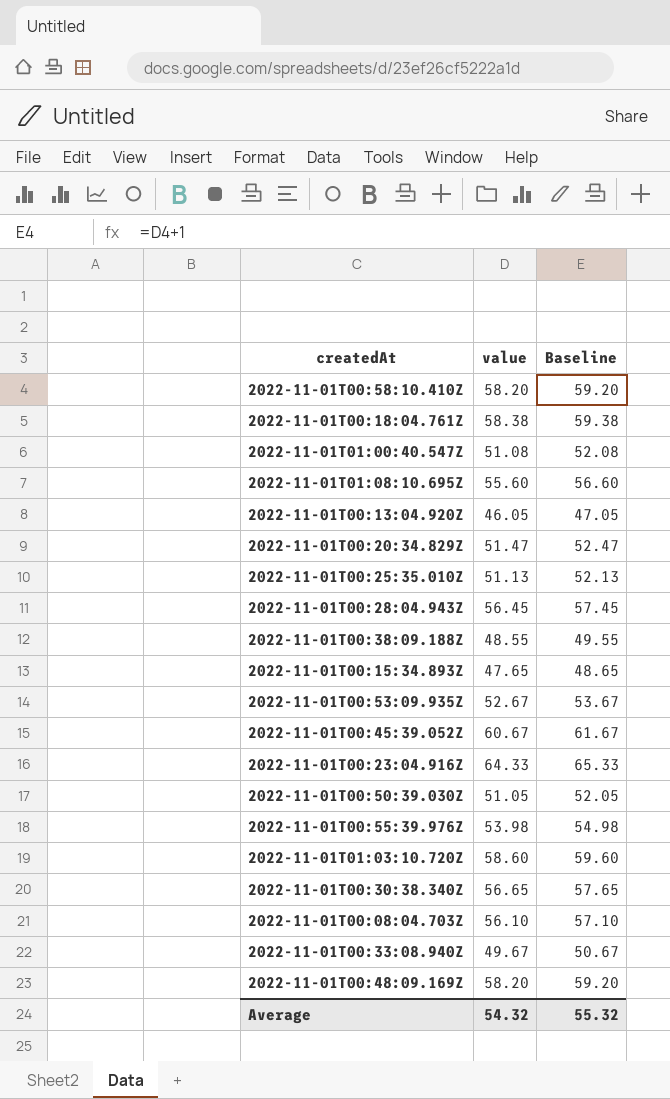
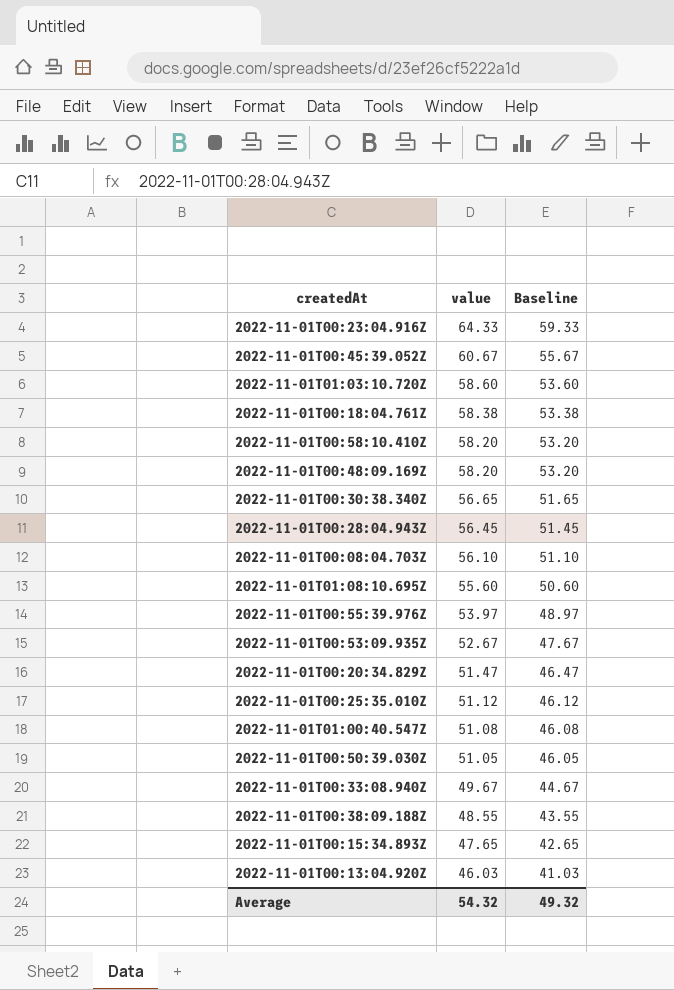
row order: none -> value descending
column Baseline | formula: [value] + 1 -> [value] - 5
2022-11-01T00:55:39.976Z | value: 53.98 -> 53.97
2022-11-01T00:25:35.010Z | value: 51.13 -> 51.12
2022-11-01T00:13:04.920Z | value: 46.05 -> 46.03
Average | Baseline: 55.32 -> 49.32

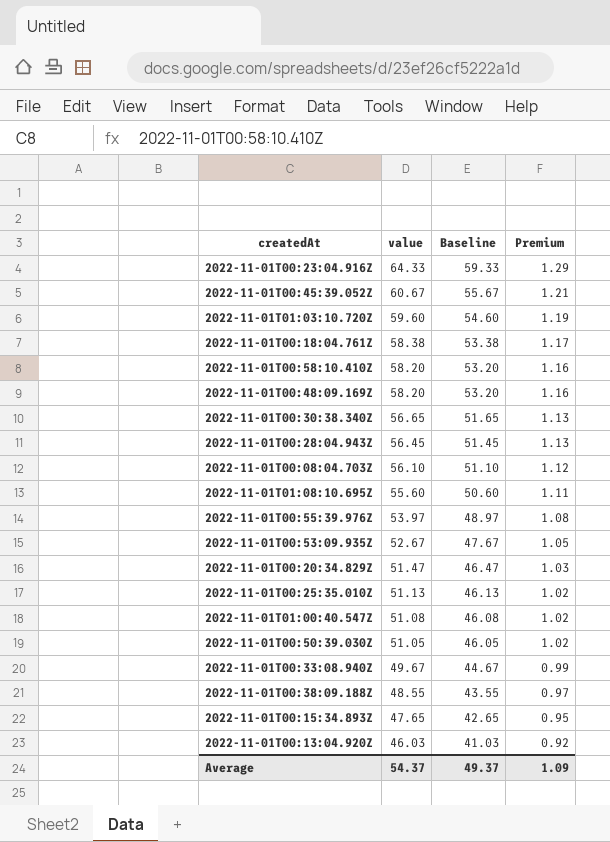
column Premium | formula: none -> [value] * 0.02
2022-11-01T01:03:10.720Z | value: 58.60 -> 59.60
2022-11-01T01:03:10.720Z | Baseline: 53.60 -> 54.60
2022-11-01T00:25:35.010Z | value: 51.12 -> 51.13
2022-11-01T00:25:35.010Z | Baseline: 46.12 -> 46.13
Average | value: 54.32 -> 54.37
Average | Baseline: 49.32 -> 49.37

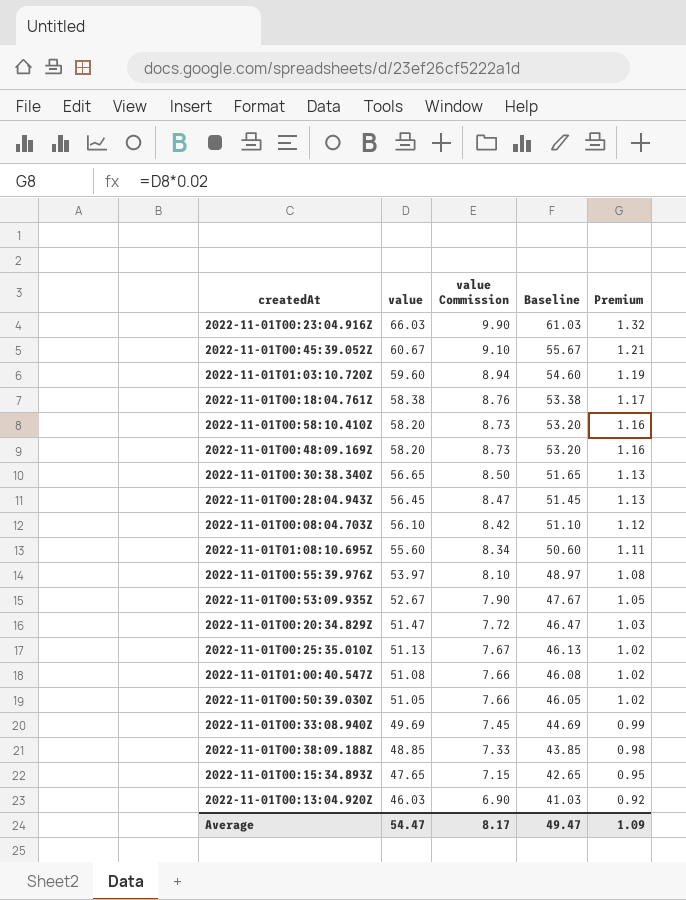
column value Commission | formula: none -> [value] * 0.15
2022-11-01T00:23:04.916Z | value: 64.33 -> 66.03
2022-11-01T00:23:04.916Z | Baseline: 59.33 -> 61.03
2022-11-01T00:23:04.916Z | Premium: 1.29 -> 1.32
2022-11-01T00:33:08.940Z | value: 49.67 -> 49.69
2022-11-01T00:33:08.940Z | Baseline: 44.67 -> 44.69
2022-11-01T00:38:09.188Z | value: 48.55 -> 48.85
2022-11-01T00:38:09.188Z | Baseline: 43.55 -> 43.85
2022-11-01T00:38:09.188Z | Premium: 0.97 -> 0.98
Average | value: 54.37 -> 54.47
Average | Baseline: 49.37 -> 49.47

